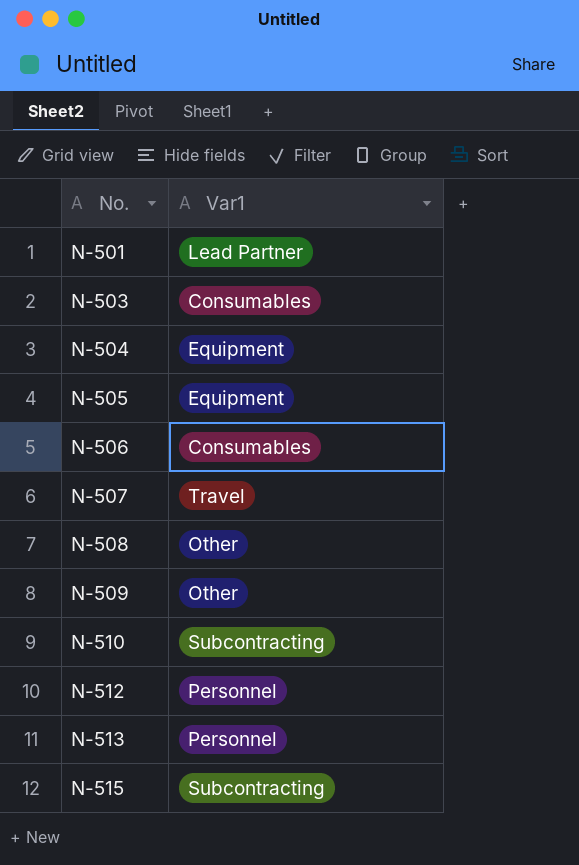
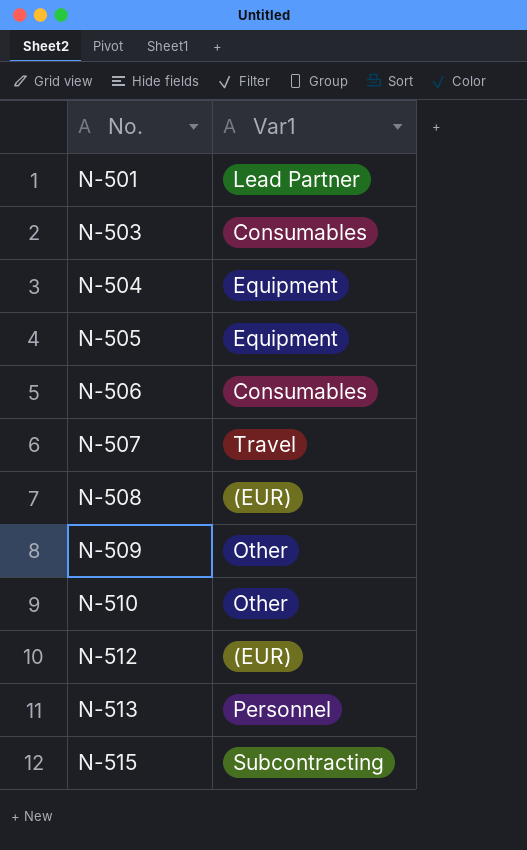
N-508 | Var1: Other -> (EUR)
N-510 | Var1: Subcontracting -> Other
N-512 | Var1: Personnel -> (EUR)

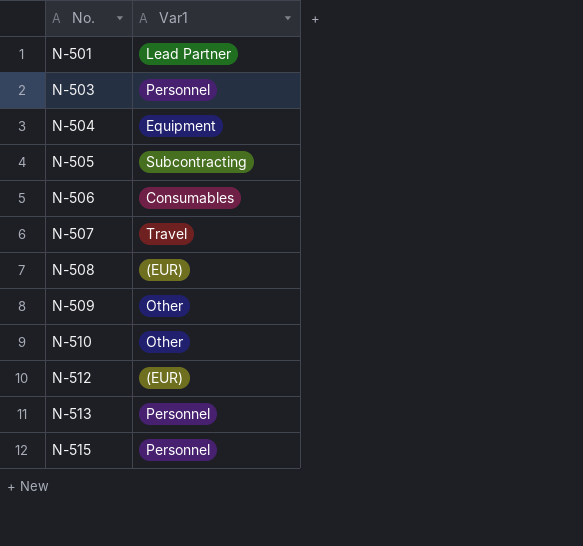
N-503 | Var1: Consumables -> Personnel
N-505 | Var1: Equipment -> Subcontracting
N-515 | Var1: Subcontracting -> Personnel

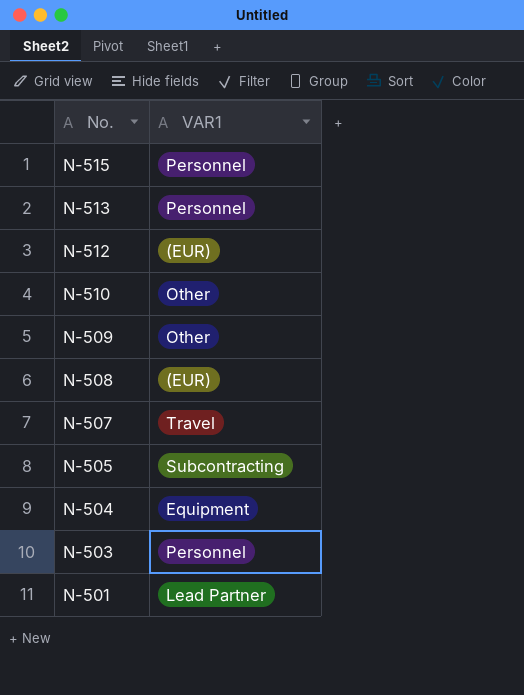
row order: No. ascending -> No. descending
column name: Var1 -> VAR1
row N-506: Consumables -> none

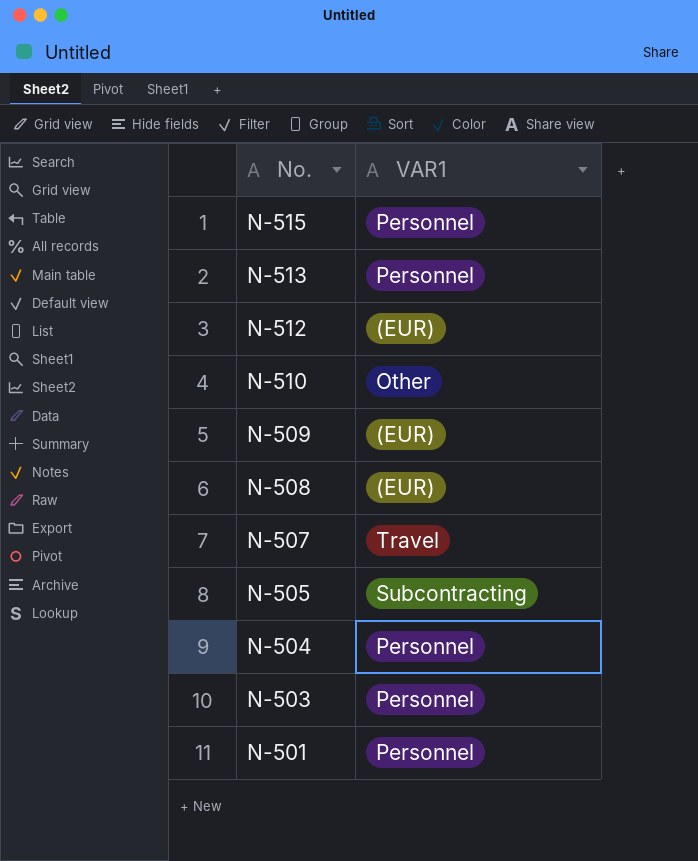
N-509 | VAR1: Other -> (EUR)
N-504 | VAR1: Equipment -> Personnel
N-501 | VAR1: Lead Partner -> Personnel

